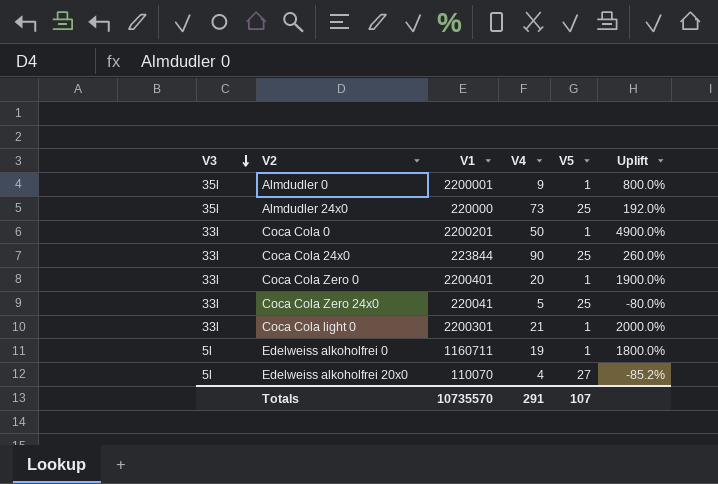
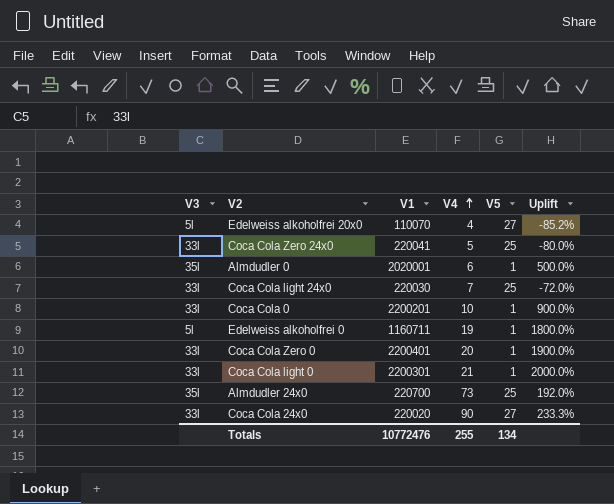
row order: V3 descending -> V4 ascending
Almdudler 0 | V1: 2200001 -> 2020001
Almdudler 0 | V4: 9 -> 6
Almdudler 0 | Uplift: 800.0% -> 500.0%
row Coca Cola light 24x0: none -> 33l | 220030 | 7 | 25 | -72.0%
Coca Cola 0 | V4: 50 -> 10
Coca Cola 0 | Uplift: 4900.0% -> 900.0%
Almdudler 24x0 | V1: 220000 -> 220700
Coca Cola 24x0 | V1: 223844 -> 220020
Coca Cola 24x0 | V5: 25 -> 27
Coca Cola 24x0 | Uplift: 260.0% -> 233.3%
Totals | V1: 10735570 -> 10772476
Totals | V4: 291 -> 255
Totals | V5: 107 -> 134

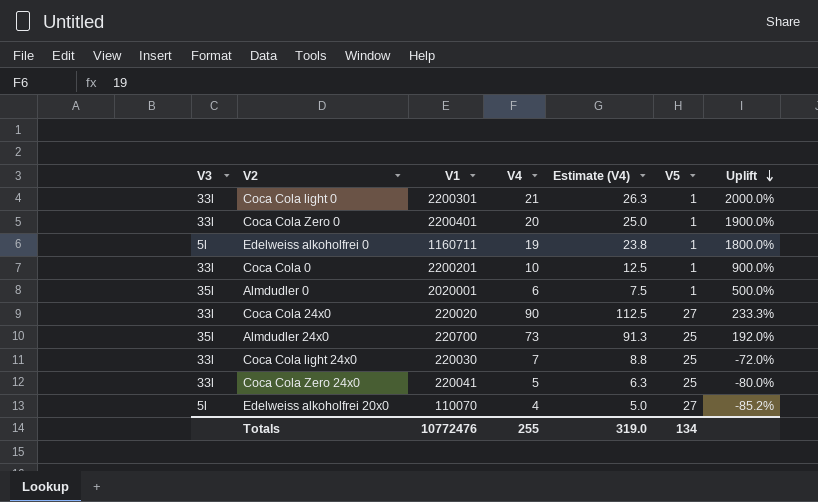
row order: V4 ascending -> Uplift descending
column Estimate (V4) | formula: none -> [V4] * 1.25

